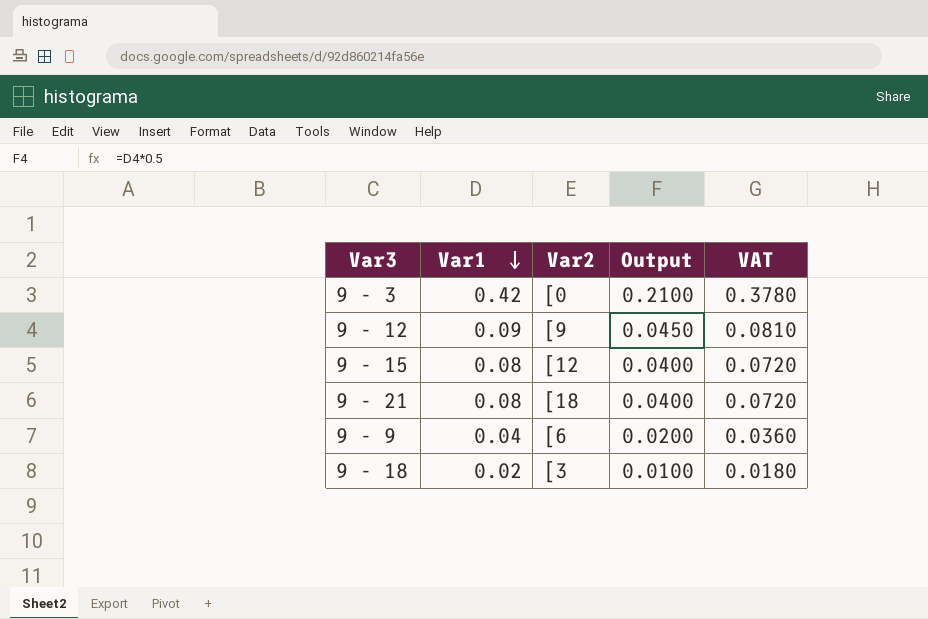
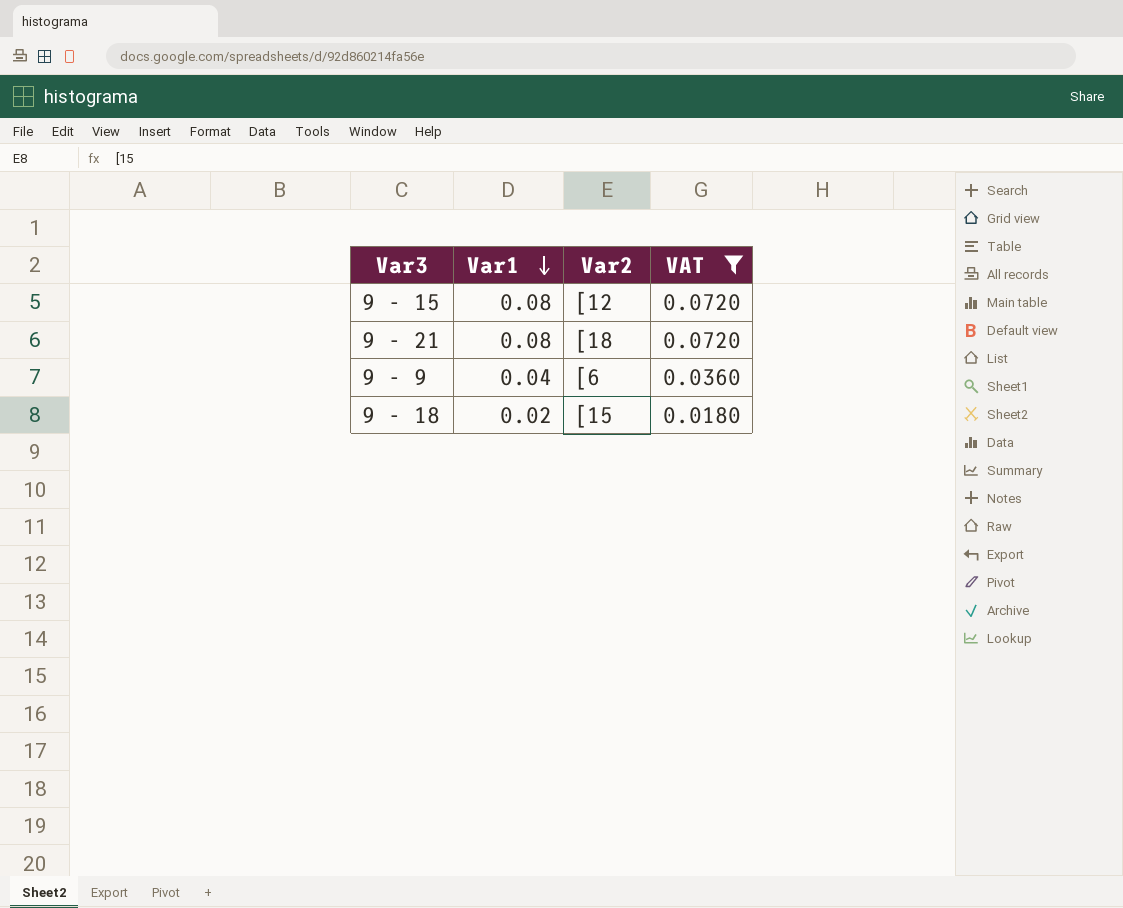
filter: none -> VAT <= 0.0720
column Output | formula: [Var1] * 0.5 -> none
9 - 18 | Var2: [3 -> [15

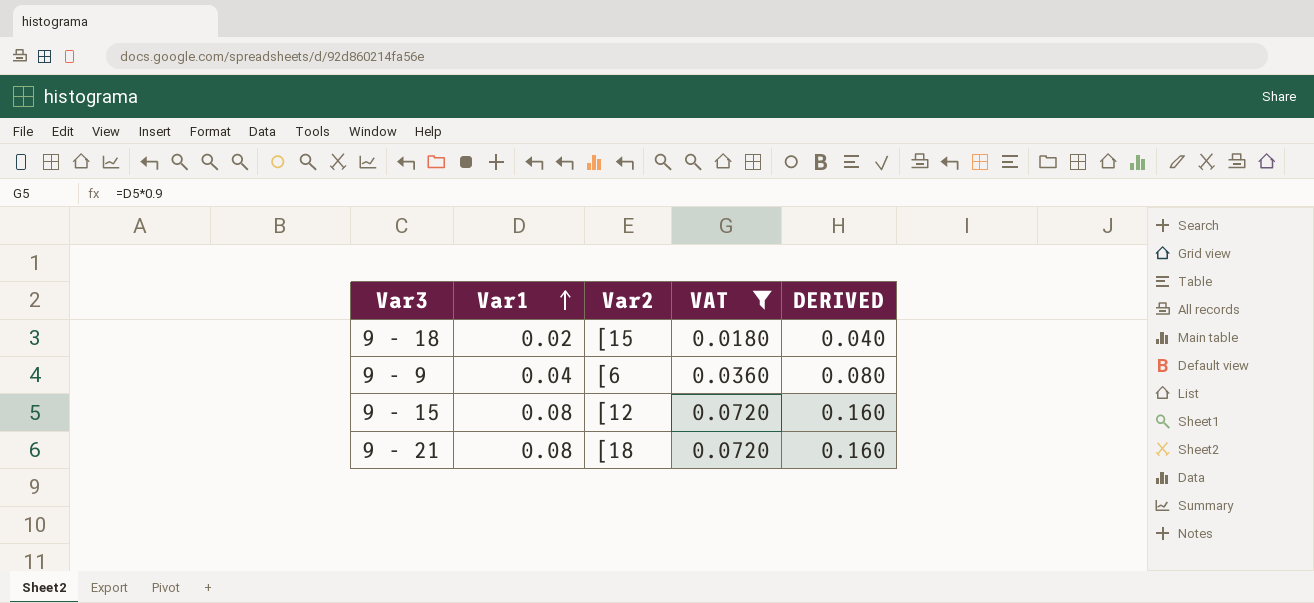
row order: Var1 descending -> Var1 ascending
column DERIVED | formula: none -> [Var1] * 2

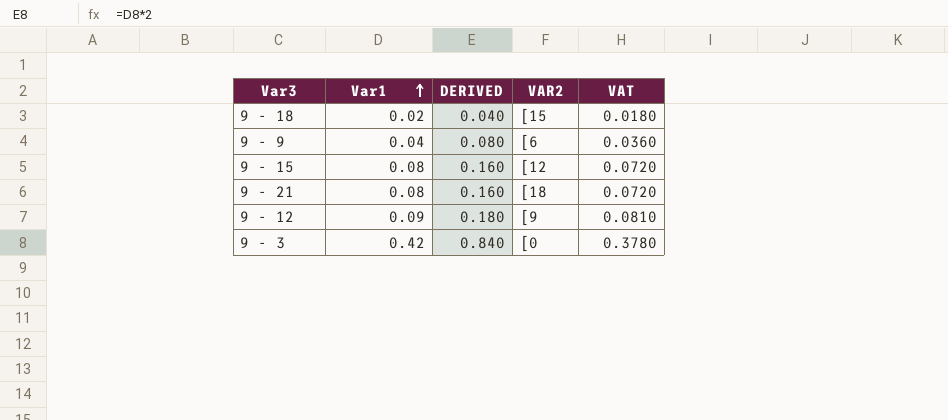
filter: VAT <= 0.0720 -> none
column DERIVED | position: 5 -> 3
column name: Var2 -> VAR2

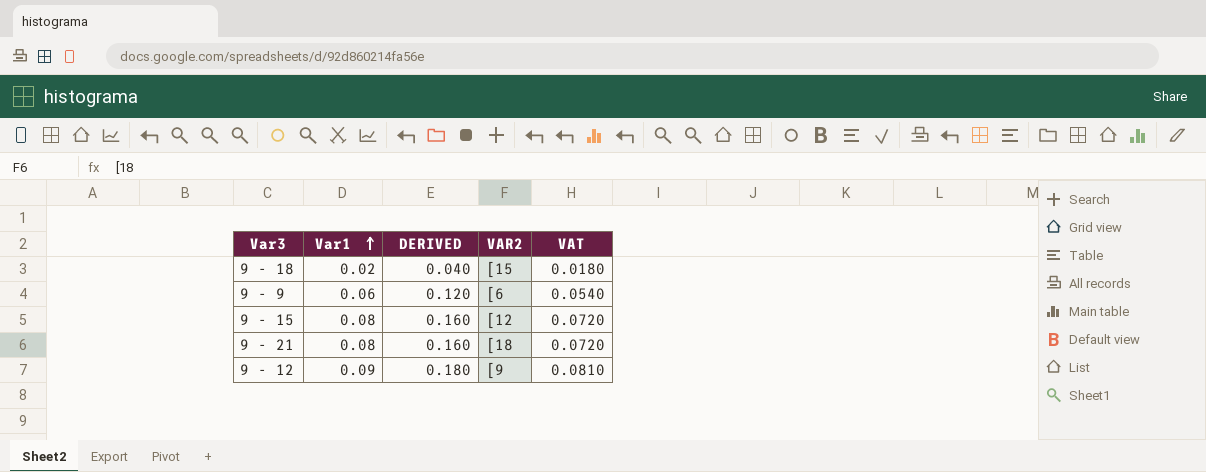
row 9 - 3: 0.42 | 0.840 | [0 | 0.3780 -> none
9 - 9 | Var1: 0.04 -> 0.06
9 - 9 | DERIVED: 0.080 -> 0.120
9 - 9 | VAT: 0.0360 -> 0.0540

